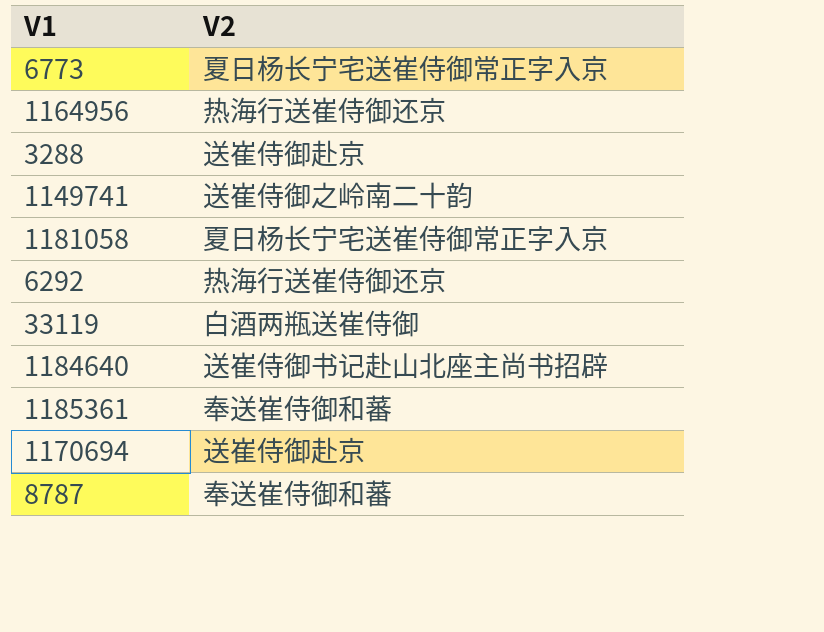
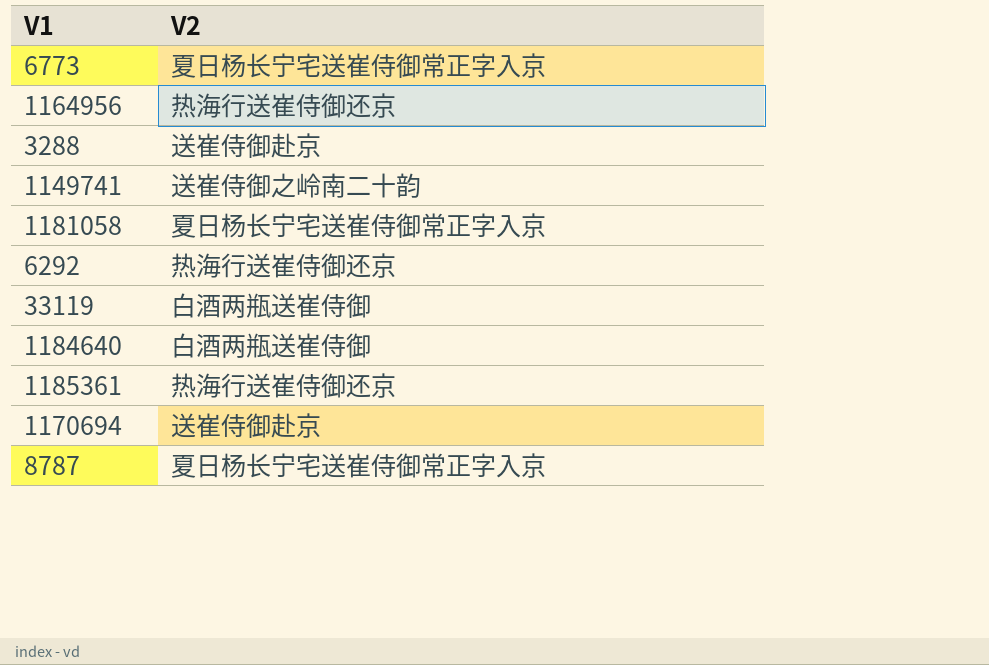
1184640 | V2: 送崔侍御书记赴山北座主尚书招辟 -> 白酒两瓶送崔侍御
1185361 | V2: 奉送崔侍御和蕃 -> 热海行送崔侍御还京
8787 | V2: 奉送崔侍御和蕃 -> 夏日杨长宁宅送崔侍御常正字入京

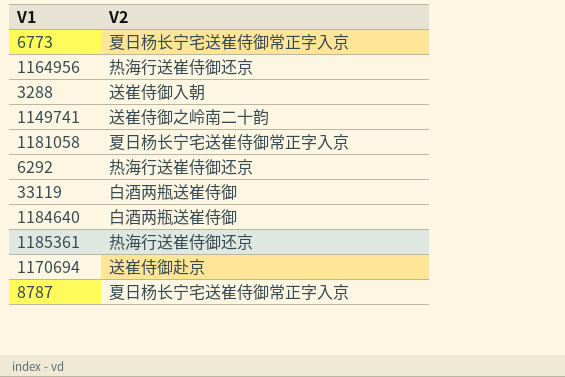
3288 | V2: 送崔侍御赴京 -> 送崔侍御入朝

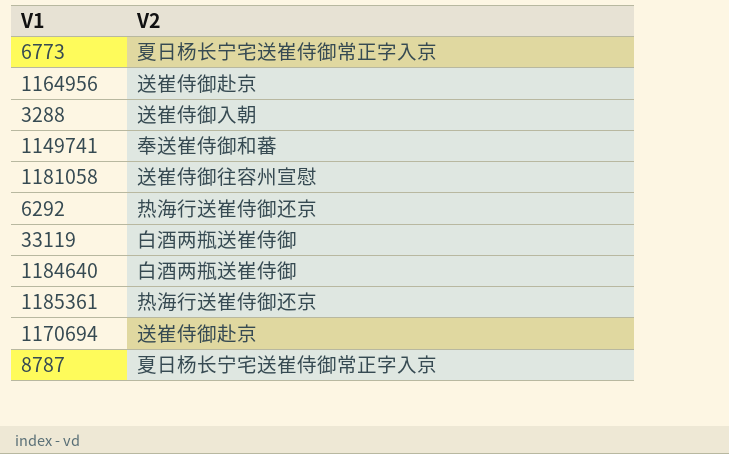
1164956 | V2: 热海行送崔侍御还京 -> 送崔侍御赴京
1149741 | V2: 送崔侍御之岭南二十韵 -> 奉送崔侍御和蕃
1181058 | V2: 夏日杨长宁宅送崔侍御常正字入京 -> 送崔侍御往容州宣慰

